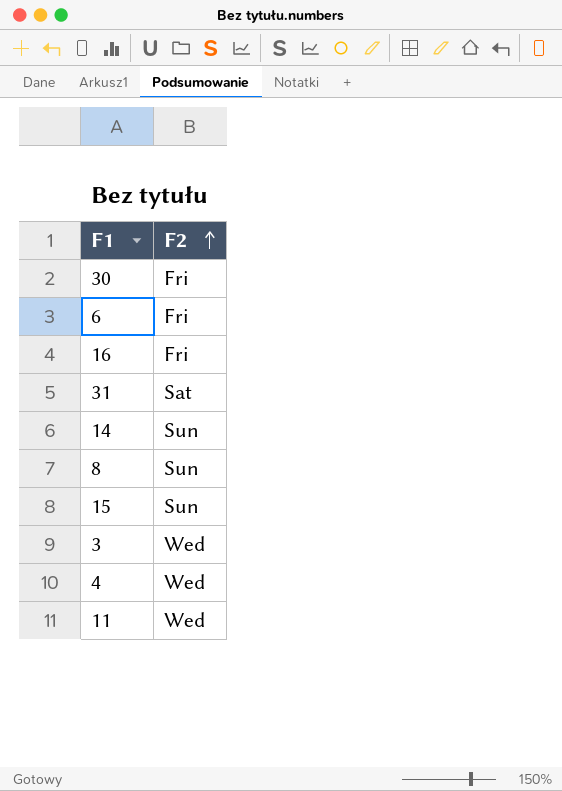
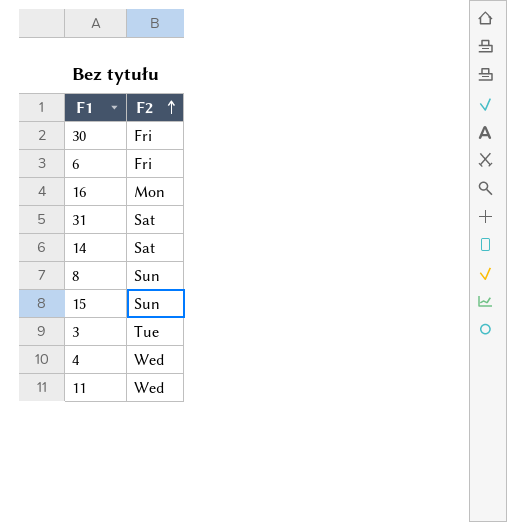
16 | F2: Fri -> Mon
14 | F2: Sun -> Sat
3 | F2: Wed -> Tue

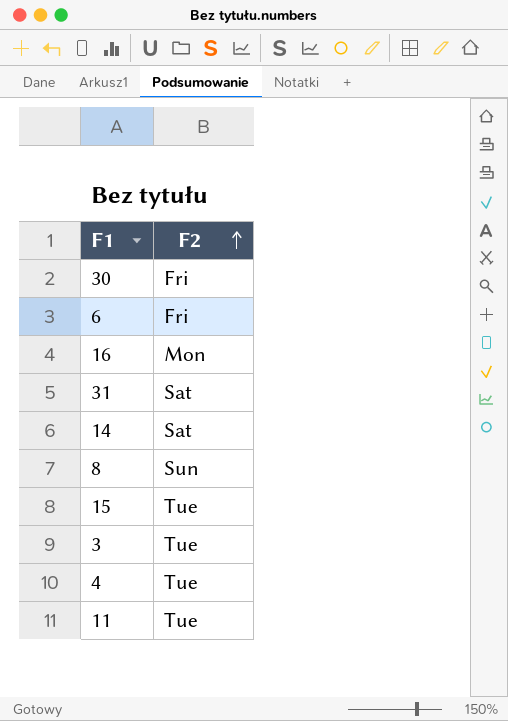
15 | F2: Sun -> Tue
4 | F2: Wed -> Tue
11 | F2: Wed -> Tue

